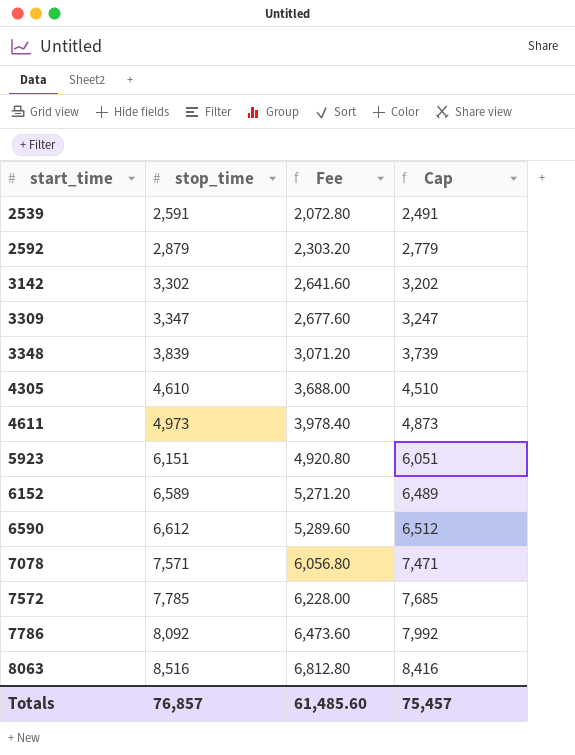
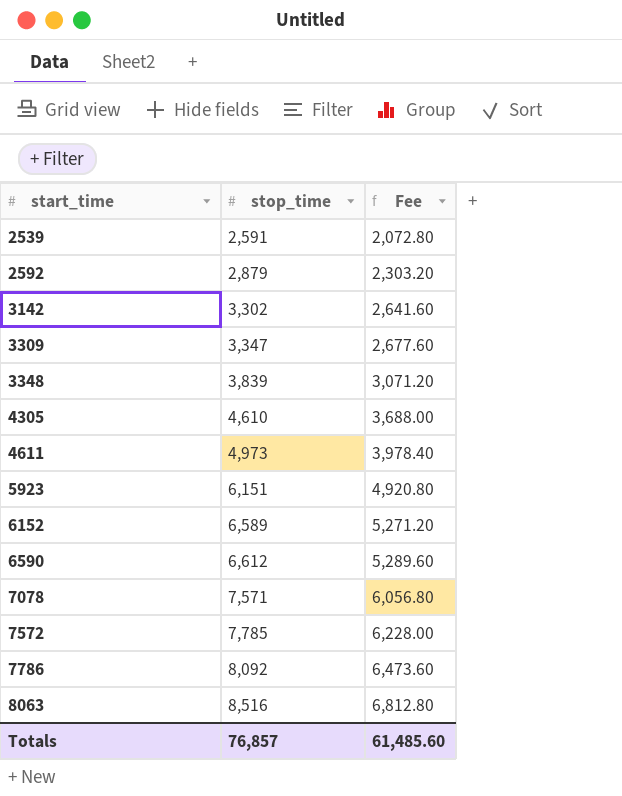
column Cap | formula: [stop_time] - 100 -> none

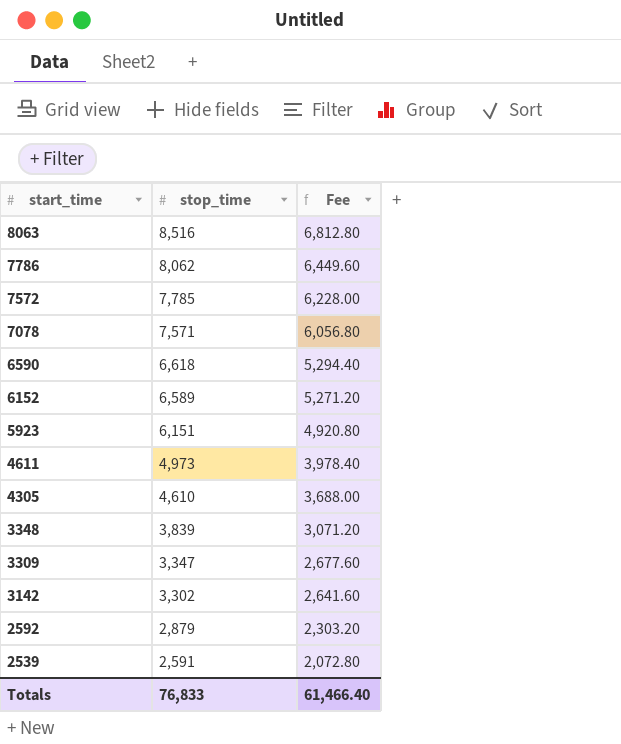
row order: start_time ascending -> start_time descending
7786 | stop_time: 8,092 -> 8,062
7786 | Fee: 6,473.60 -> 6,449.60
6590 | stop_time: 6,612 -> 6,618
6590 | Fee: 5,289.60 -> 5,294.40
Totals | stop_time: 76,857 -> 76,833
Totals | Fee: 61,485.60 -> 61,466.40

